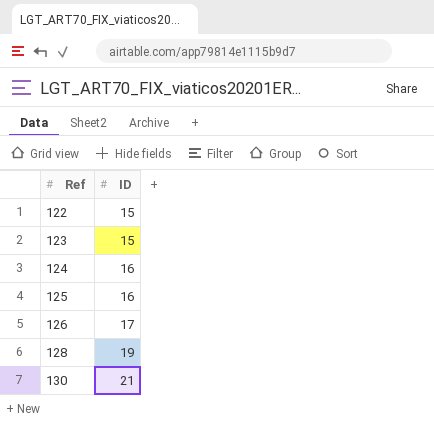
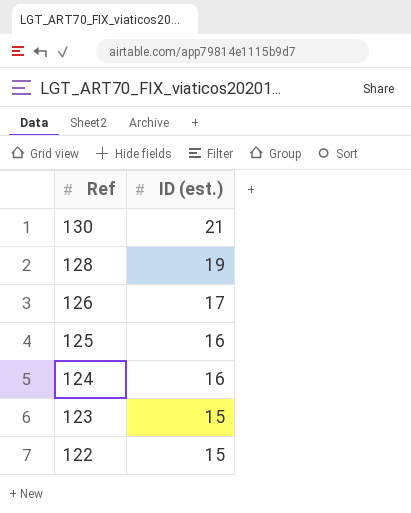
row order: Ref ascending -> Ref descending
column name: ID -> ID (est.)

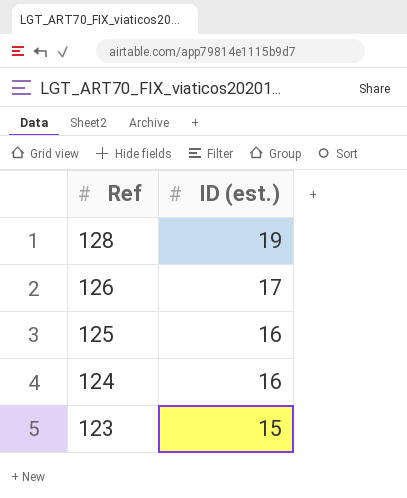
row 130: 21 -> none
row 122: 15 -> none

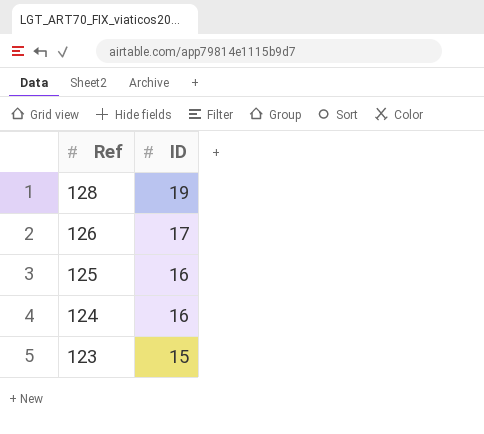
column name: ID (est.) -> ID

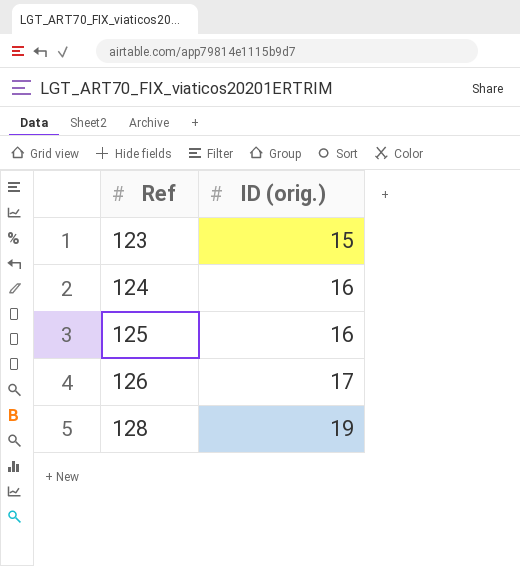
row order: Ref descending -> Ref ascending
column name: ID -> ID (orig.)

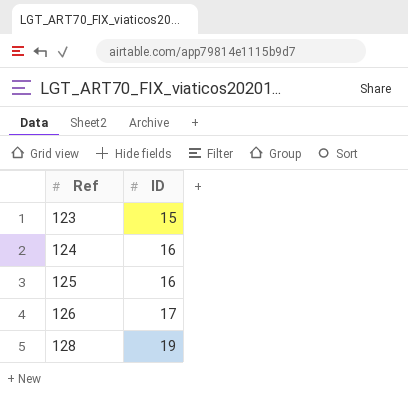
column name: ID (orig.) -> ID

